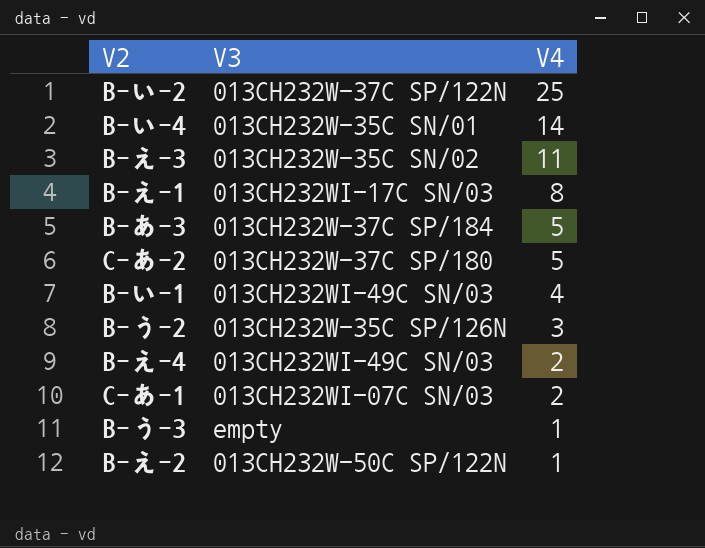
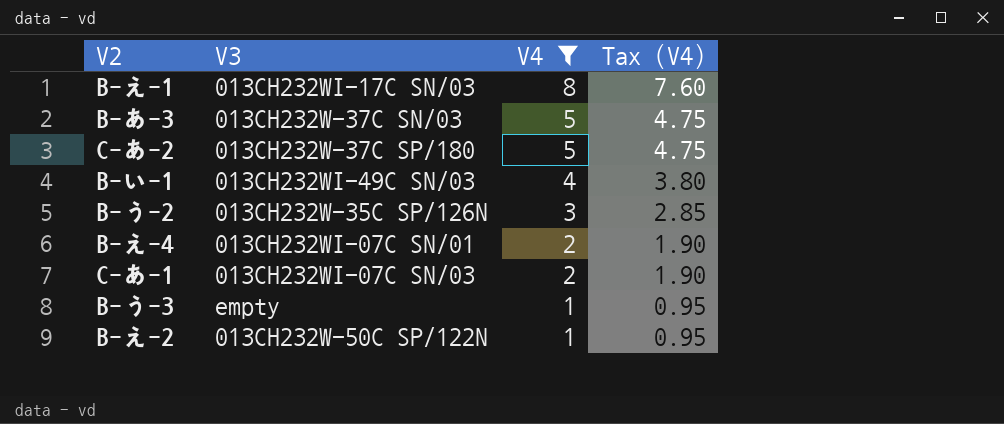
filter: none -> V4 <= 8
column Tax (V4) | formula: none -> [V4] * 0.95
B-あ-3 | V3: 013CH232W-37C SP/184 -> 013CH232W-37C SN/03
B-え-4 | V3: 013CH232WI-49C SN/03 -> 013CH232WI-07C SN/01

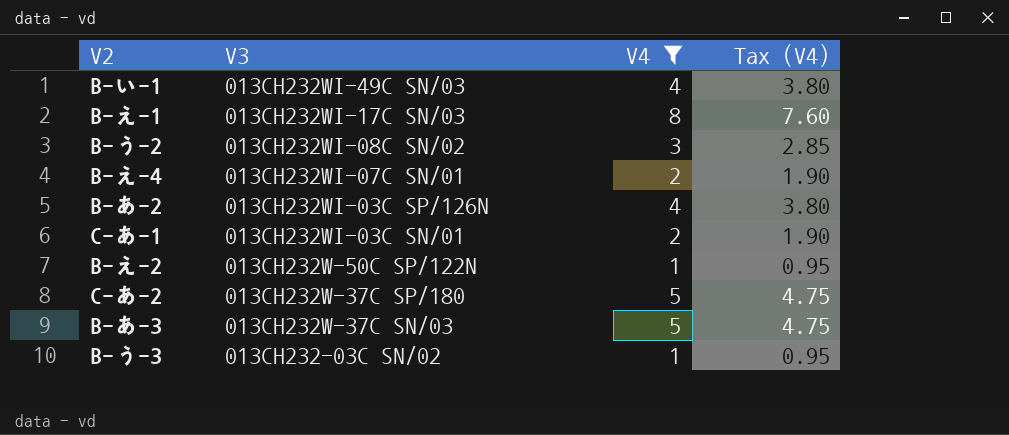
row order: V4 descending -> V3 descending
B-う-2 | V3: 013CH232W-35C SP/126N -> 013CH232WI-08C SN/02
row B-あ-2: none -> 013CH232WI-03C SP/126N | 4 | 3.80
C-あ-1 | V3: 013CH232WI-07C SN/03 -> 013CH232WI-03C SN/01
B-う-3 | V3: empty -> 013CH232-03C SN/02

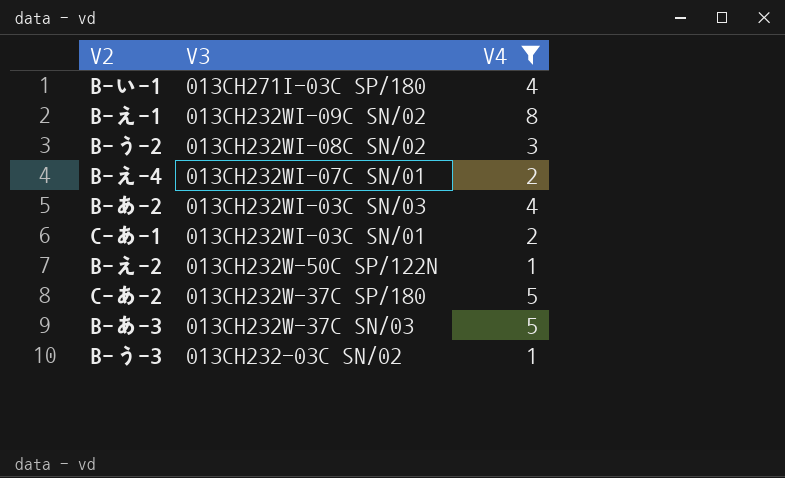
column Tax (V4) | formula: [V4] * 0.95 -> none
B-い-1 | V3: 013CH232WI-49C SN/03 -> 013CH271I-03C SP/180
B-え-1 | V3: 013CH232WI-17C SN/03 -> 013CH232WI-09C SN/02
B-あ-2 | V3: 013CH232WI-03C SP/126N -> 013CH232WI-03C SN/03

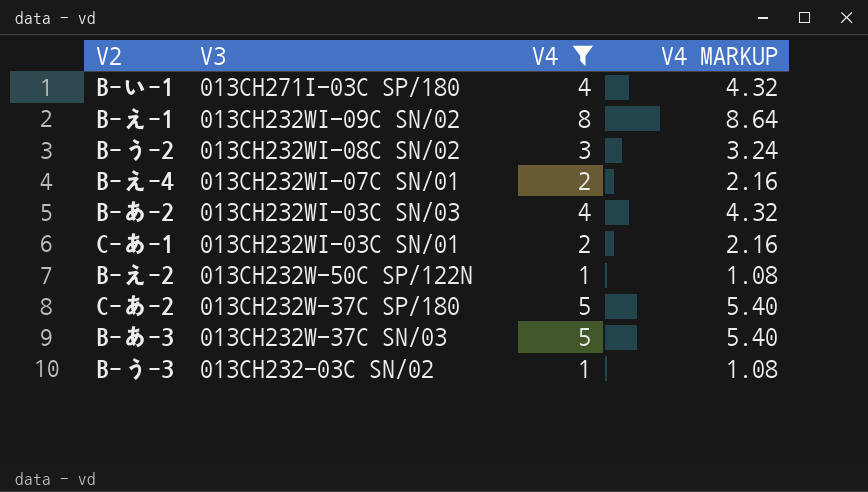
column V4 MARKUP | formula: none -> [V4] * 1.08

